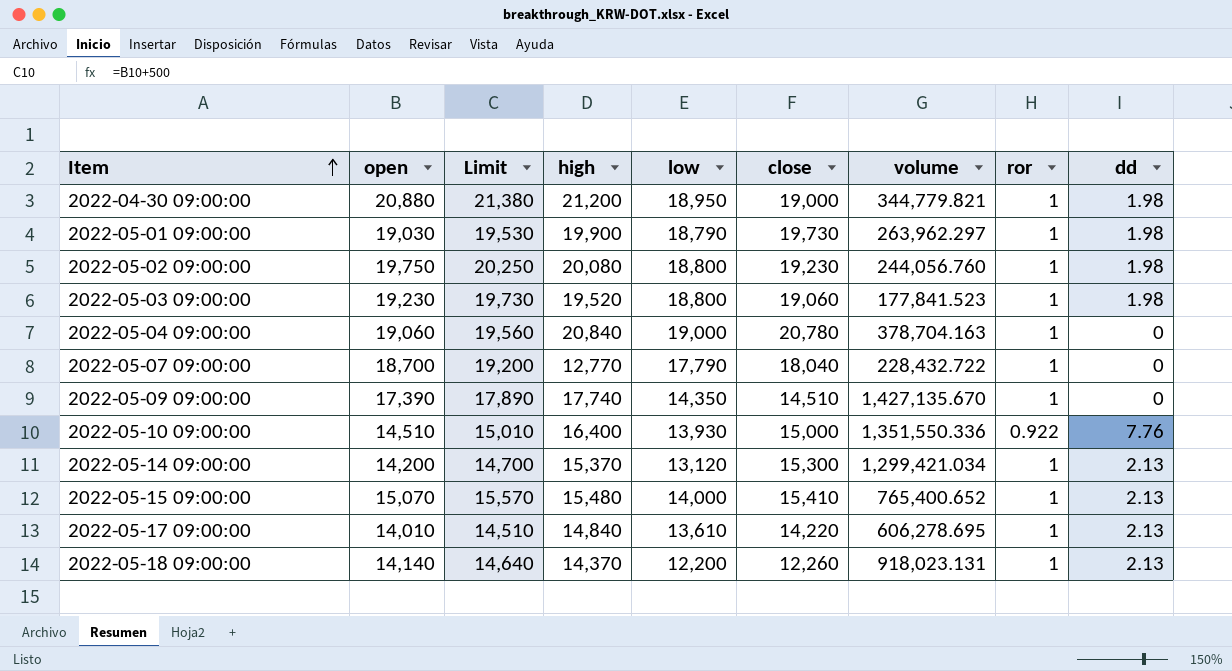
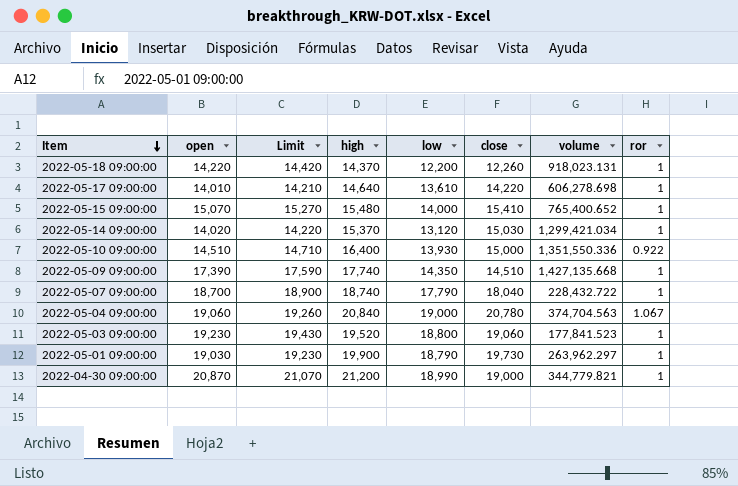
row order: Item ascending -> Item descending
column dd | position: 9 -> none
column Limit | formula: [open] + 500 -> [open] + 200
row 2022-05-02 09:00:00: 19,750 | 20,250 | 20,080 | 18,800 | 19,230 | 244,056.760 | 1 | 1.98 -> none
2022-05-18 09:00:00 | open: 14,140 -> 14,220
2022-05-17 09:00:00 | high: 14,840 -> 14,640
2022-05-17 09:00:00 | volume: 606,278.695 -> 606,278.698
2022-05-14 09:00:00 | open: 14,200 -> 14,020
2022-05-14 09:00:00 | close: 15,300 -> 15,030
2022-05-09 09:00:00 | volume: 1,427,135.670 -> 1,427,135.668
2022-05-07 09:00:00 | high: 12,770 -> 18,740
2022-05-04 09:00:00 | volume: 378,704.163 -> 374,704.563
2022-05-04 09:00:00 | ror: 1 -> 1.067
2022-04-30 09:00:00 | open: 20,880 -> 20,870
2022-04-30 09:00:00 | low: 18,950 -> 18,990

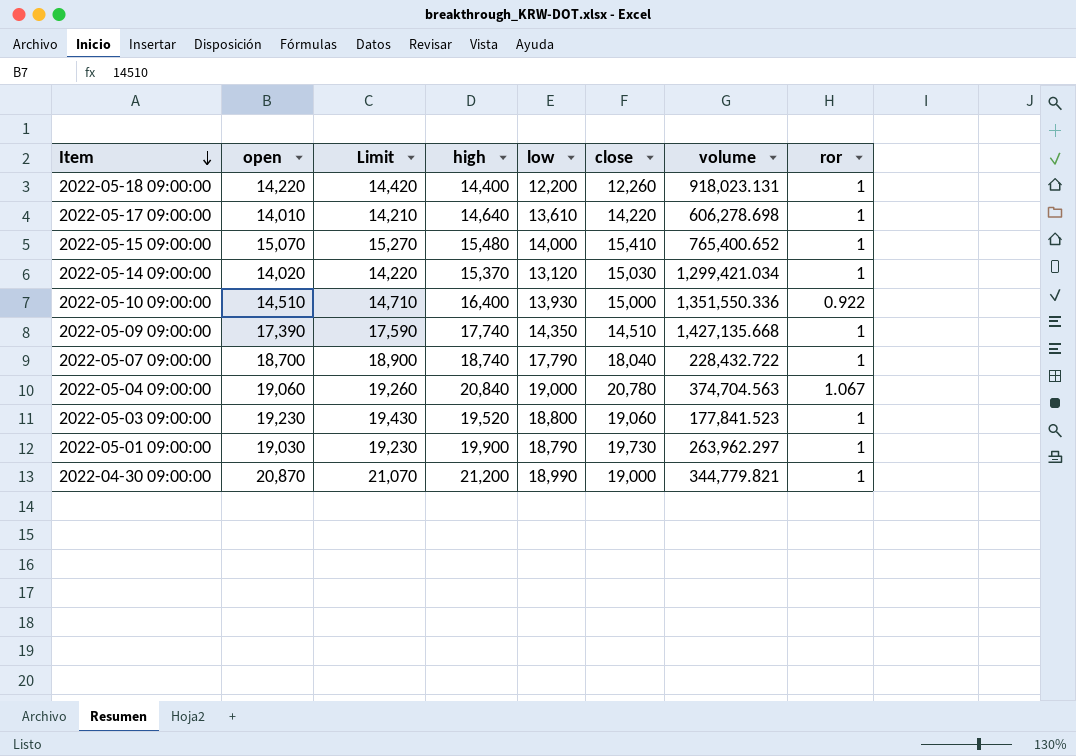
2022-05-18 09:00:00 | high: 14,370 -> 14,400

